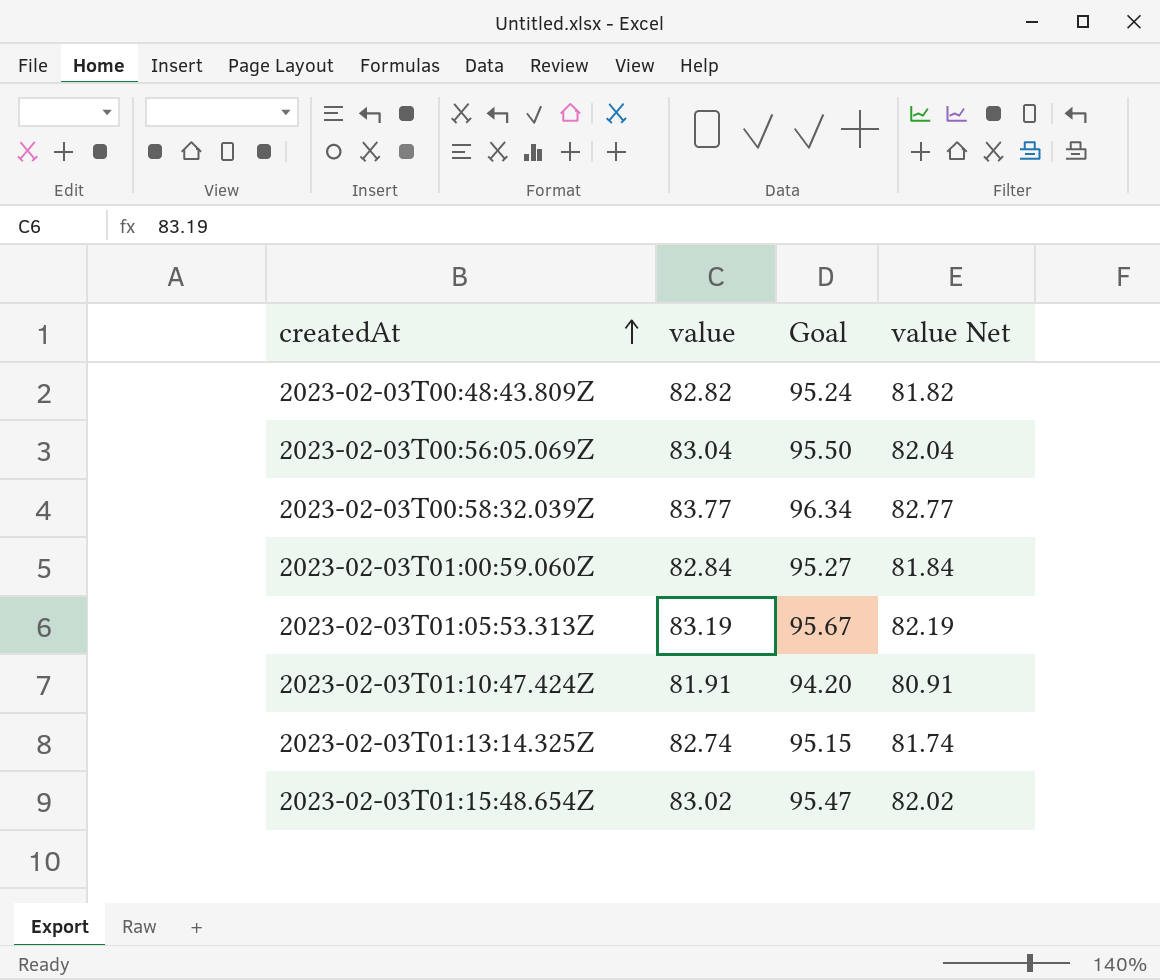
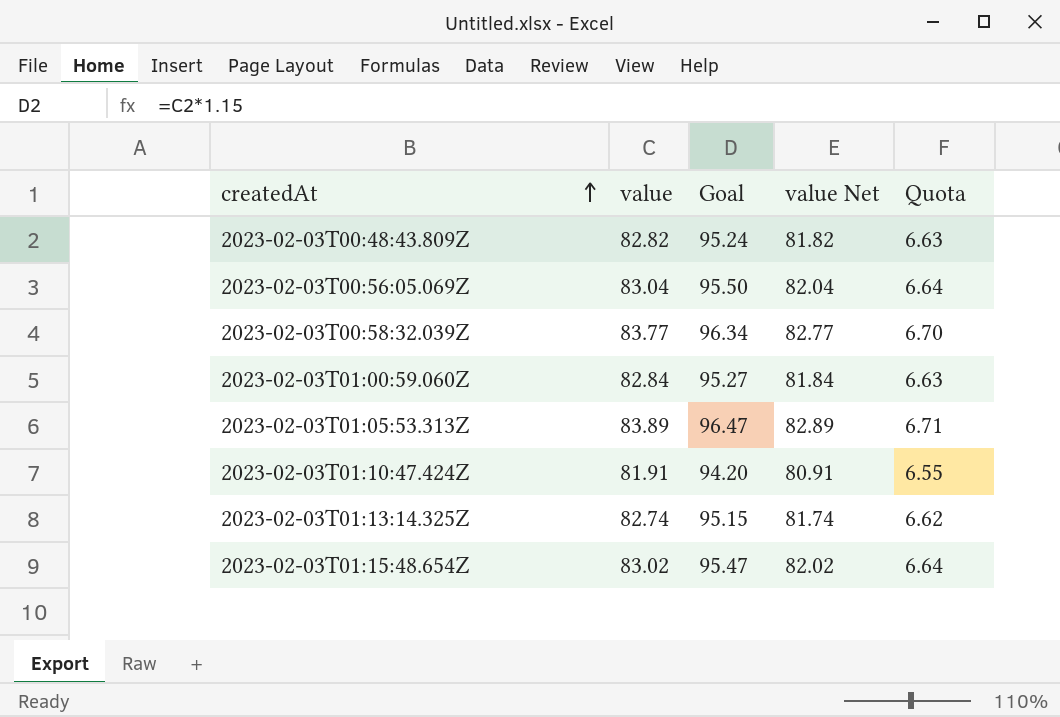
column Quota | formula: none -> [value] * 0.08
2023-02-03T01:05:53.313Z | value: 83.19 -> 83.89
2023-02-03T01:05:53.313Z | Goal: 95.67 -> 96.47
2023-02-03T01:05:53.313Z | value Net: 82.19 -> 82.89

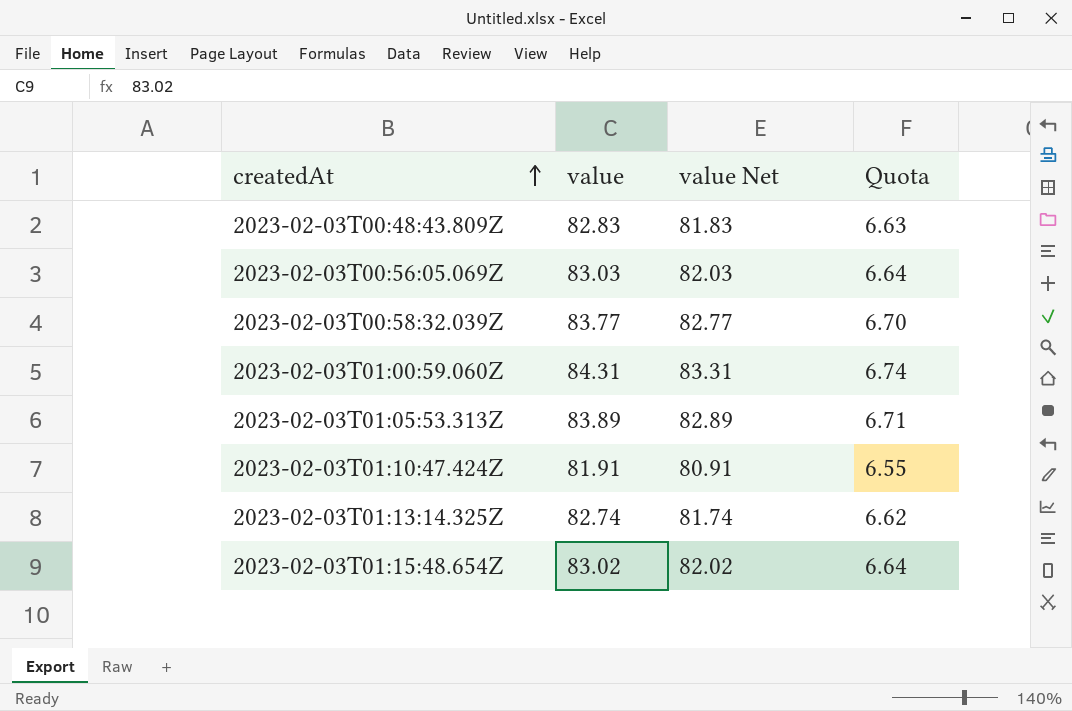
column Goal | formula: [value] * 1.15 -> none
2023-02-03T00:48:43.809Z | value: 82.82 -> 82.83
2023-02-03T00:48:43.809Z | value Net: 81.82 -> 81.83
2023-02-03T00:56:05.069Z | value: 83.04 -> 83.03
2023-02-03T00:56:05.069Z | value Net: 82.04 -> 82.03
2023-02-03T01:00:59.060Z | value: 82.84 -> 84.31
2023-02-03T01:00:59.060Z | value Net: 81.84 -> 83.31
2023-02-03T01:00:59.060Z | Quota: 6.63 -> 6.74

